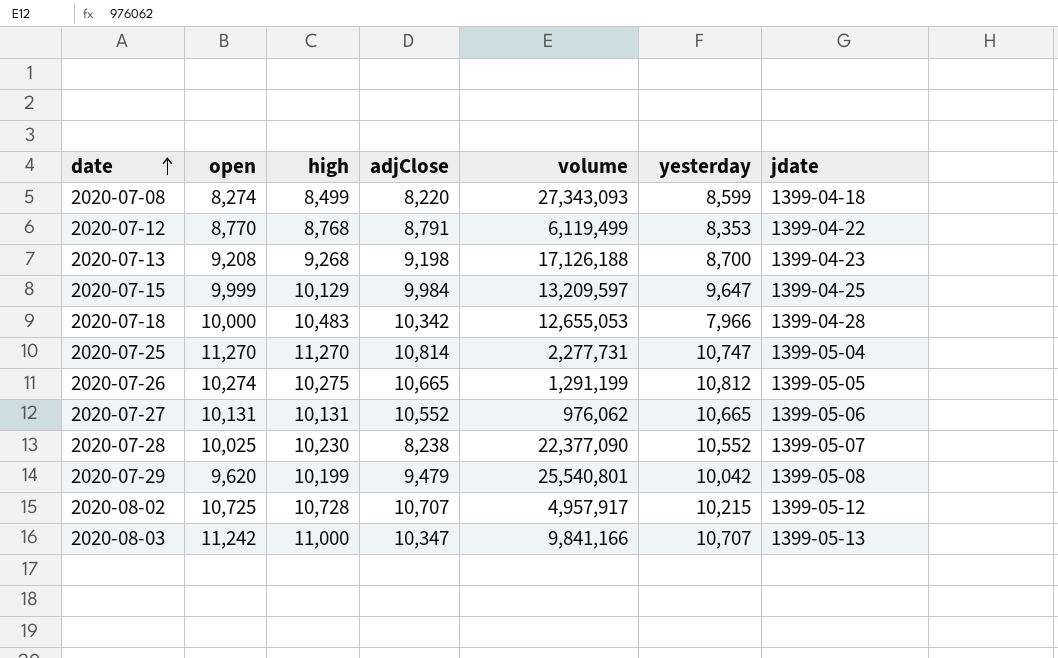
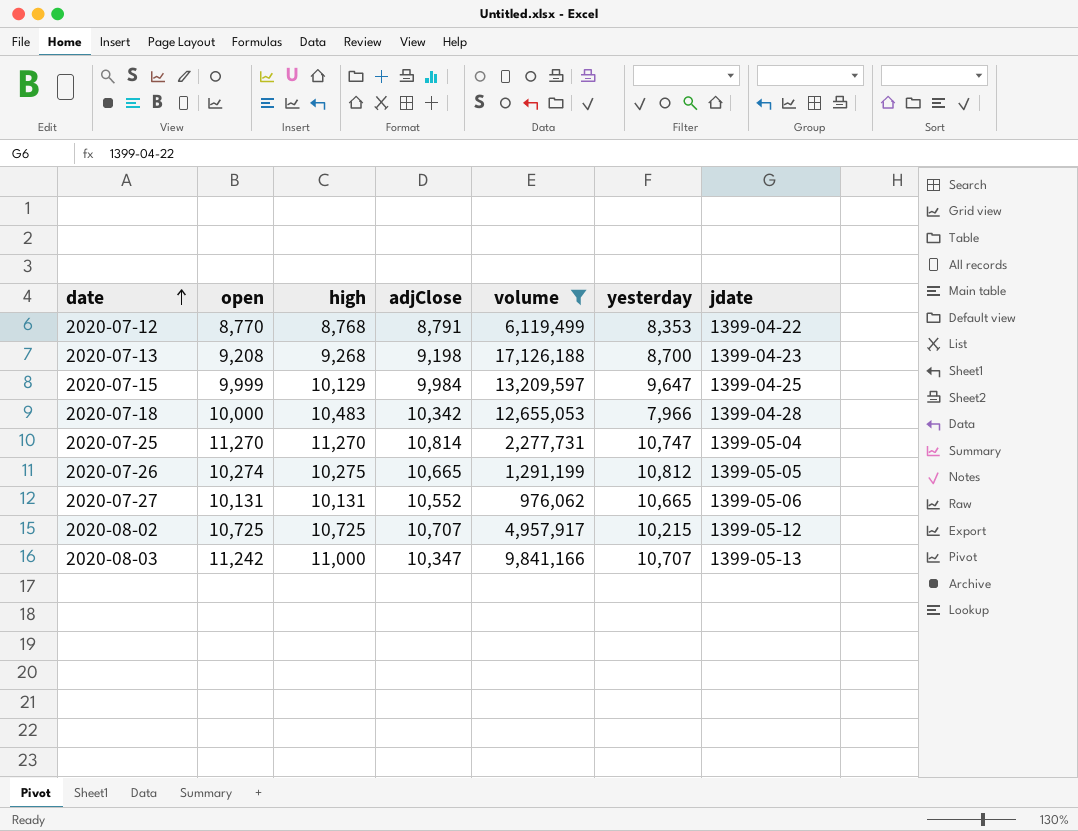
filter: none -> volume <= 17,126,188
2020-08-02 | high: 10,728 -> 10,725

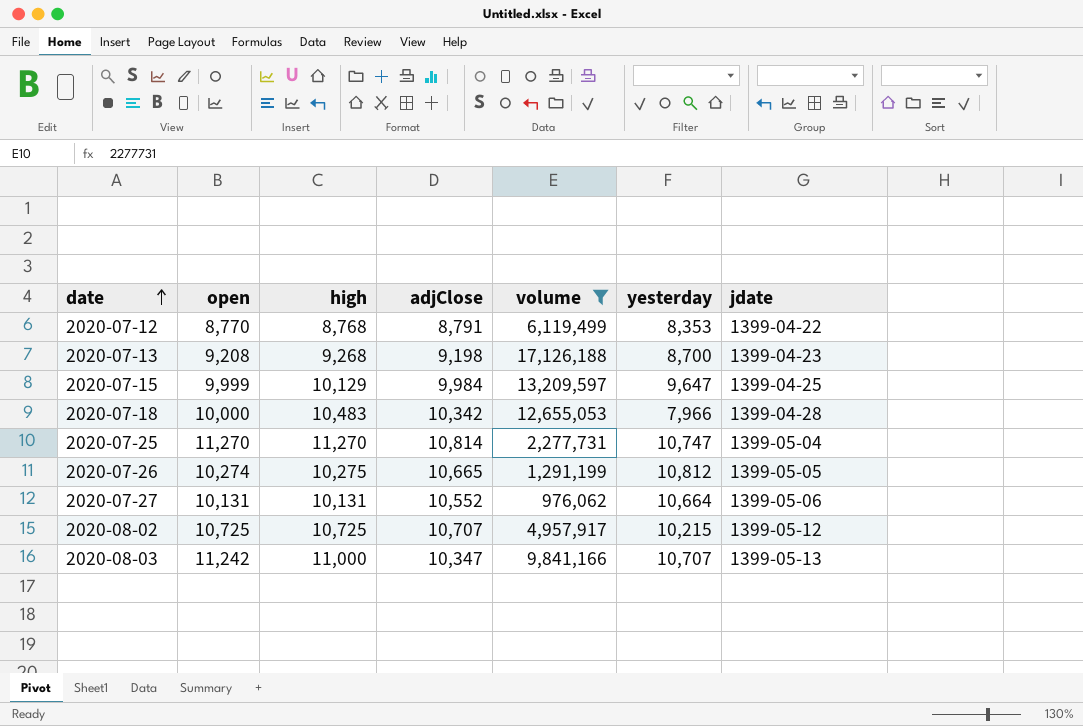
2020-07-27 | yesterday: 10,665 -> 10,664

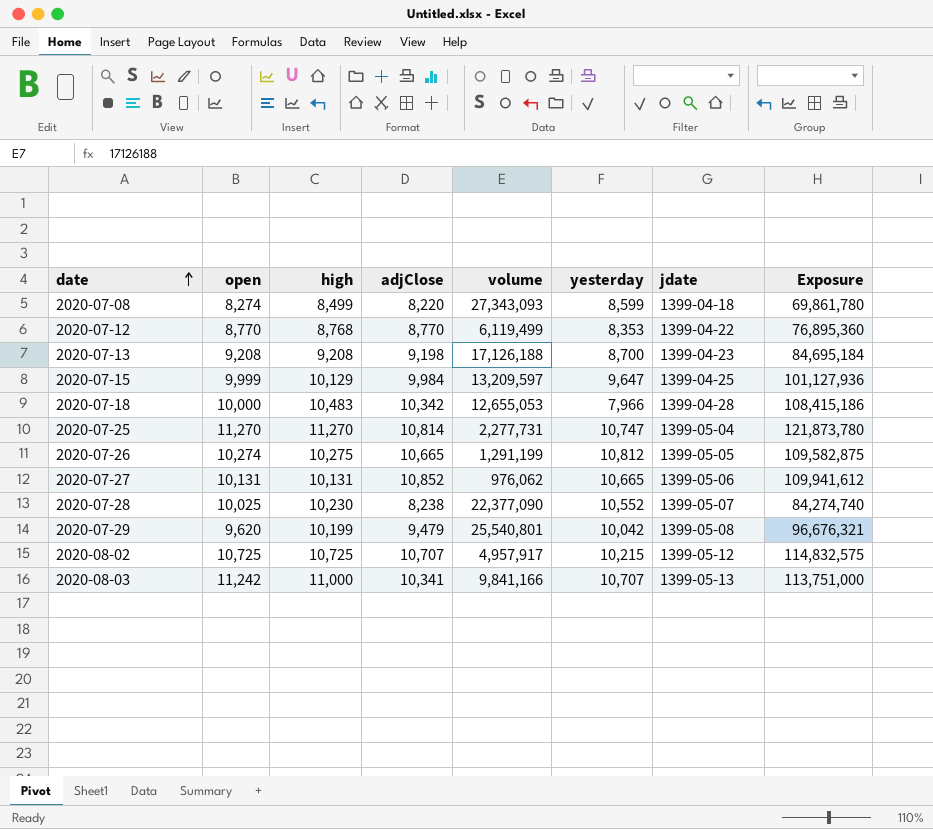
filter: volume <= 17,126,188 -> none
column Exposure | formula: none -> [high] * [adjClose]
2020-07-12 | adjClose: 8,791 -> 8,770
2020-07-13 | high: 9,268 -> 9,208
2020-07-27 | adjClose: 10,552 -> 10,852
2020-07-27 | yesterday: 10,664 -> 10,665
2020-08-03 | adjClose: 10,347 -> 10,341

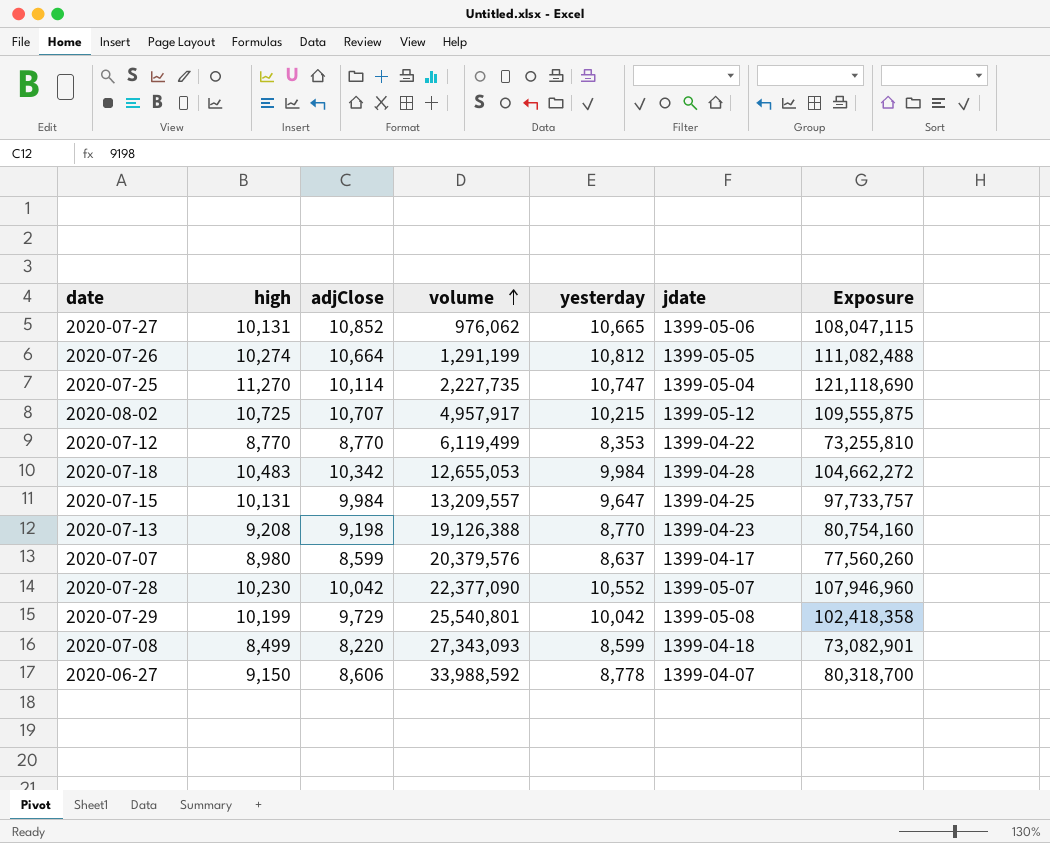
row order: date ascending -> volume ascending
column open | position: 2 -> none
column Exposure | formula: [high] * [adjClose] -> [high] * [yesterday]
row 2020-08-03: 11,242 | 11,000 | 10,341 | 9,841,166 | 10,707 | 1399-05-13 | 113,751,000 -> none
2020-07-26 | high: 10,275 -> 10,274
2020-07-26 | adjClose: 10,665 -> 10,664
2020-07-25 | adjClose: 10,814 -> 10,114
2020-07-25 | volume: 2,277,731 -> 2,227,735
2020-07-12 | high: 8,768 -> 8,770
2020-07-18 | yesterday: 7,966 -> 9,984
2020-07-15 | high: 10,129 -> 10,131
2020-07-15 | volume: 13,209,597 -> 13,209,557
2020-07-13 | volume: 17,126,188 -> 19,126,388
2020-07-13 | yesterday: 8,700 -> 8,770
row 2020-07-07: none -> 8,980 | 8,599 | 20,379,576 | 8,637 | 1399-04-17 | 77,560,260
2020-07-28 | adjClose: 8,238 -> 10,042
2020-07-29 | adjClose: 9,479 -> 9,729
row 2020-06-27: none -> 9,150 | 8,606 | 33,988,592 | 8,778 | 1399-04-07 | 80,318,700

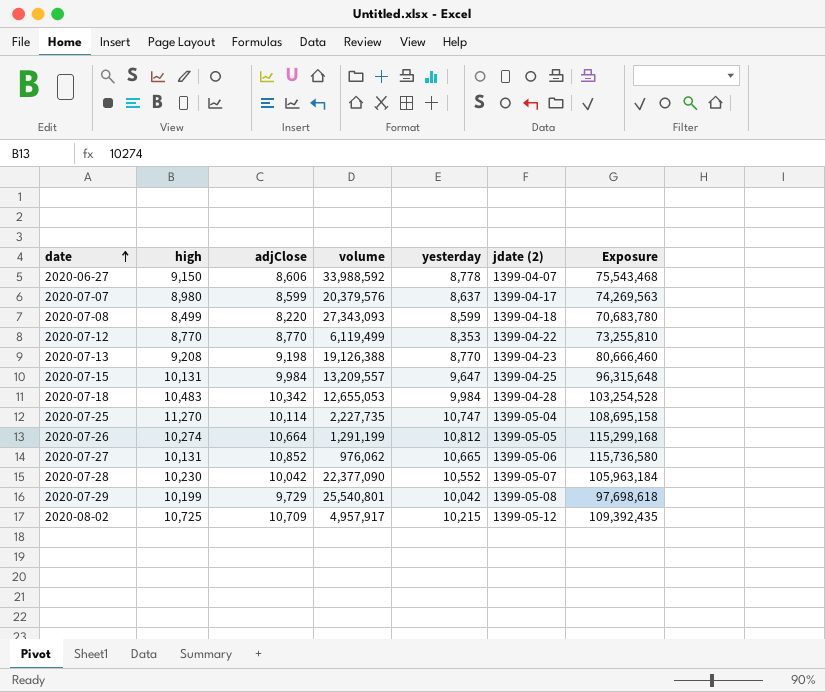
row order: volume ascending -> date ascending
column name: jdate -> jdate (2)
column Exposure | formula: [high] * [yesterday] -> [adjClose] * [yesterday]
2020-08-02 | adjClose: 10,707 -> 10,709

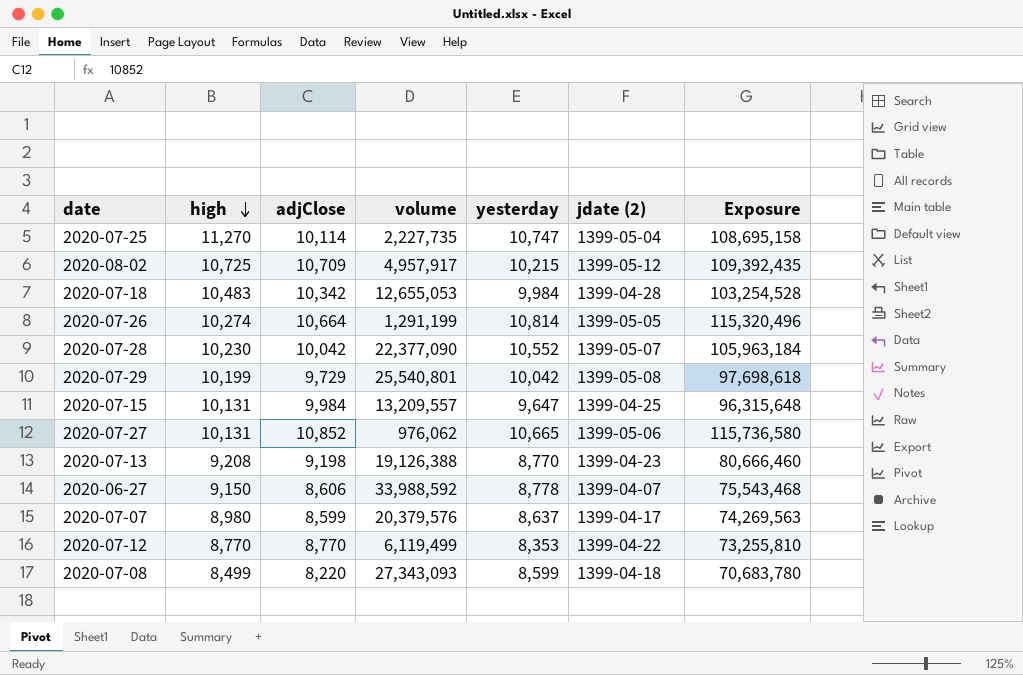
row order: date ascending -> high descending
2020-07-26 | yesterday: 10,812 -> 10,814
2020-07-26 | Exposure: 115,299,168 -> 115,320,496

